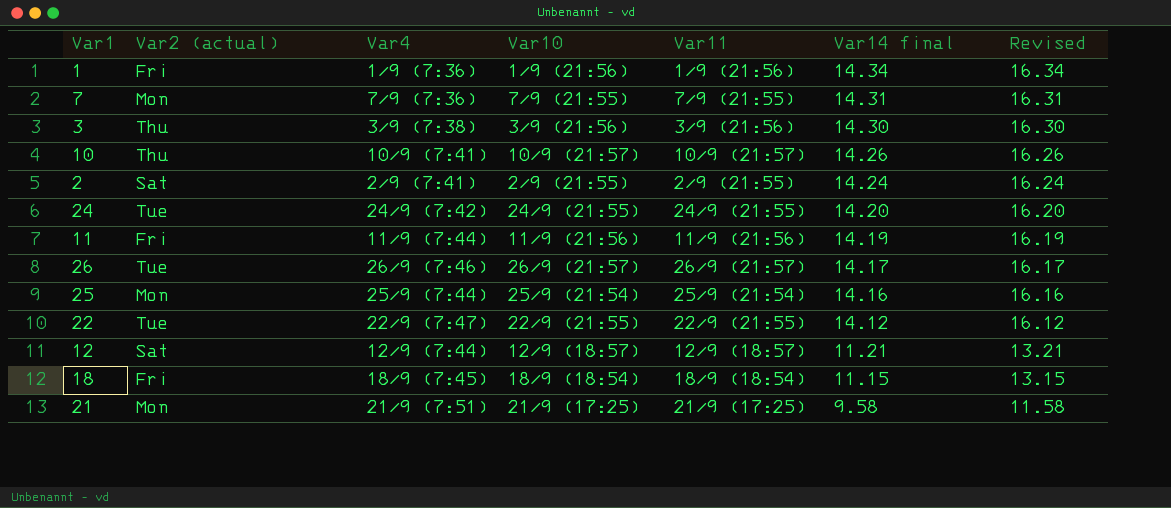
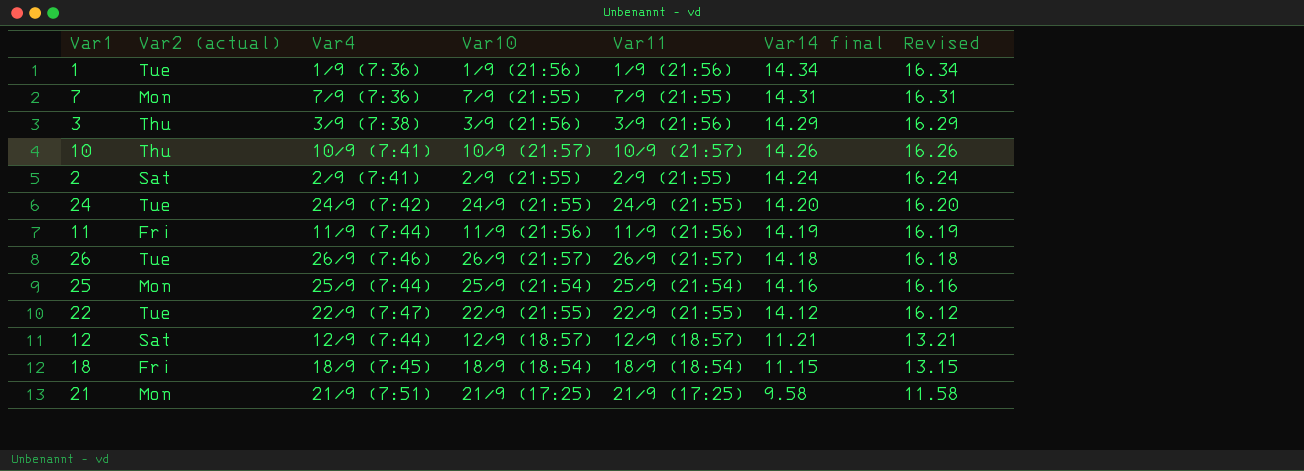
1 | Var2 (actual): Fri -> Tue
3 | Var14 final: 14.30 -> 14.29
3 | Revised: 16.30 -> 16.29
26 | Var14 final: 14.17 -> 14.18
26 | Revised: 16.17 -> 16.18

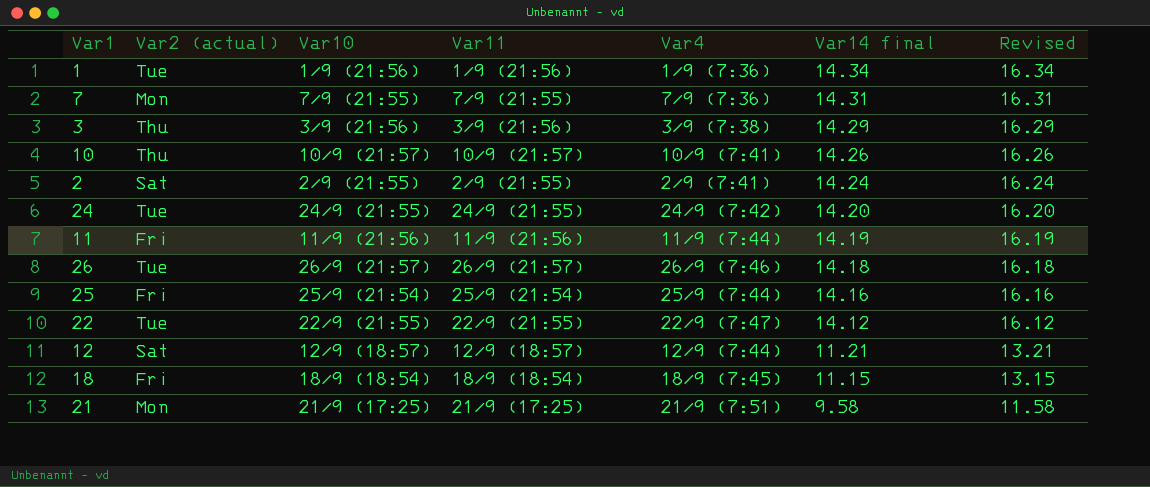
column Var4 | position: 3 -> 5
25 | Var2 (actual): Mon -> Fri

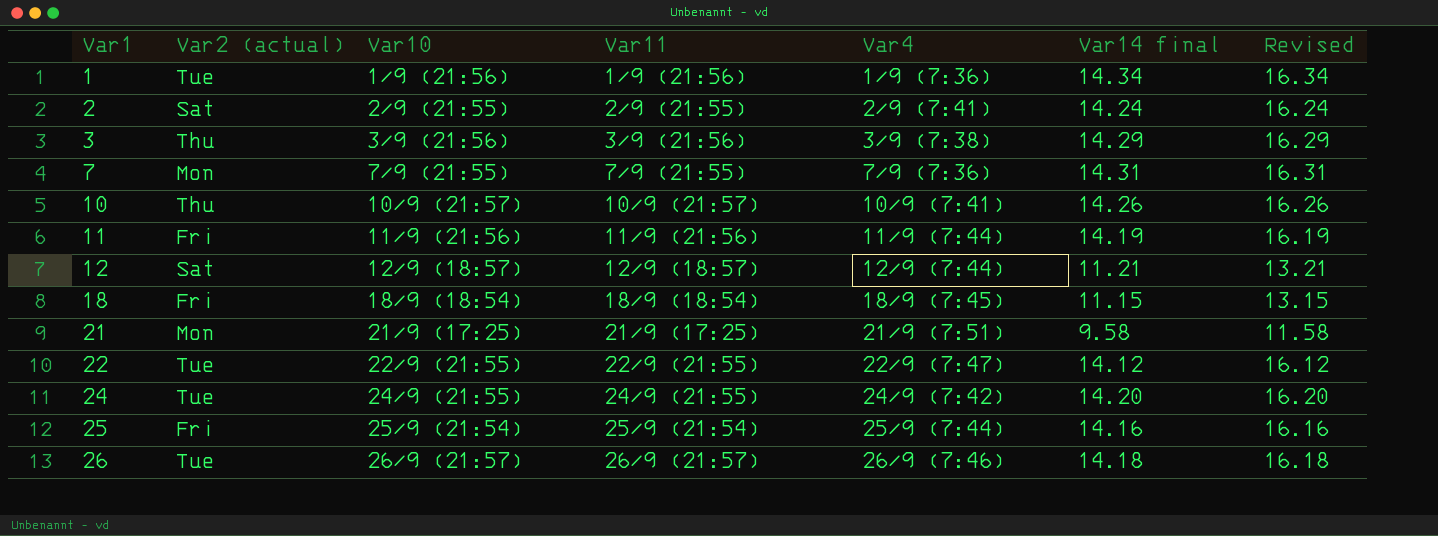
row order: Var14 final descending -> Var1 ascending

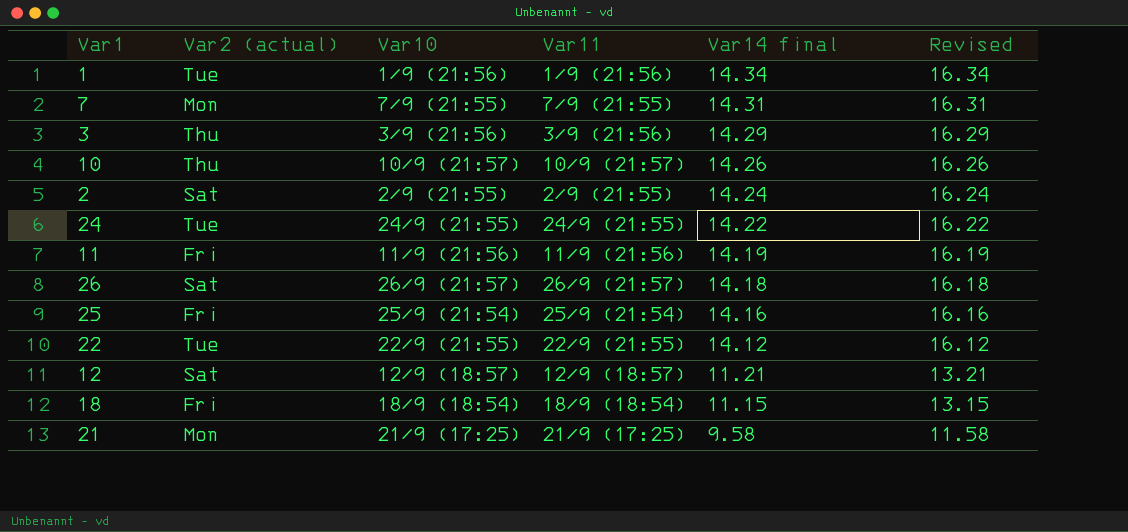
row order: Var1 ascending -> Var14 final descending
column Var4 | position: 5 -> none
24 | Var14 final: 14.20 -> 14.22
24 | Revised: 16.20 -> 16.22
26 | Var2 (actual): Tue -> Sat

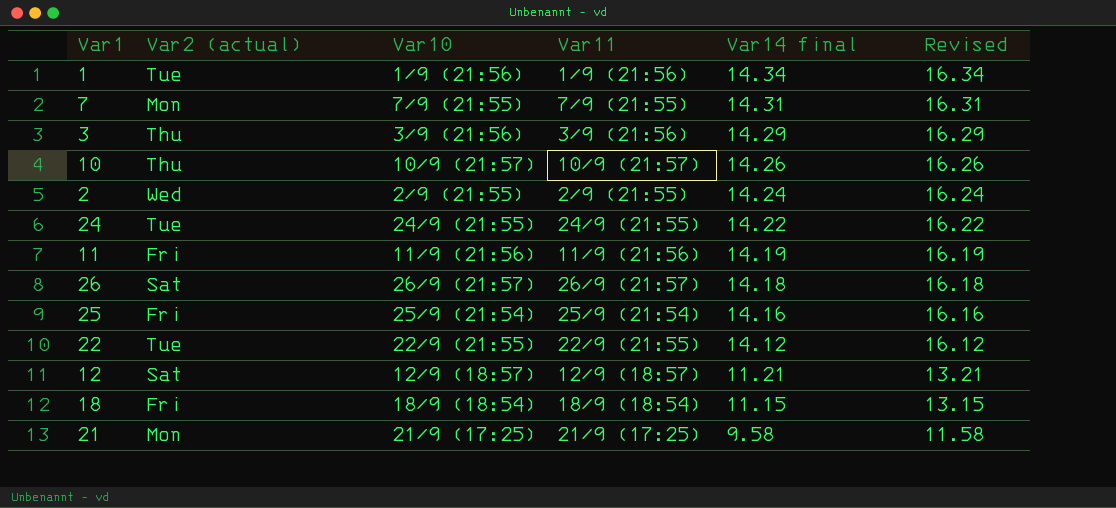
2 | Var2 (actual): Sat -> Wed

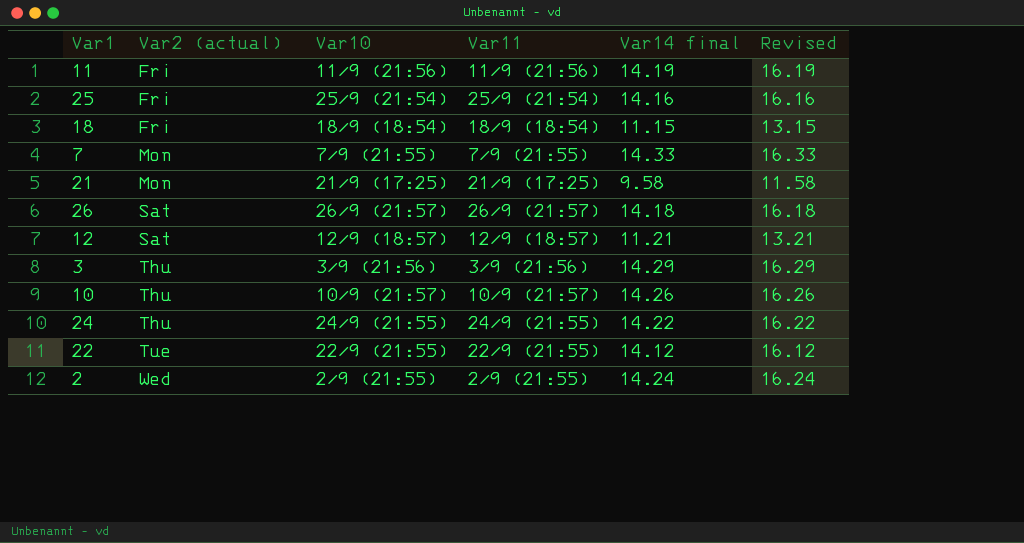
row order: Var14 final descending -> Var2 (actual) ascending
row 1: Tue | 1/9 (21:56) | 1/9 (21:56) | 14.34 | 16.34 -> none
7 | Var14 final: 14.31 -> 14.33
7 | Revised: 16.31 -> 16.33
24 | Var2 (actual): Tue -> Thu

